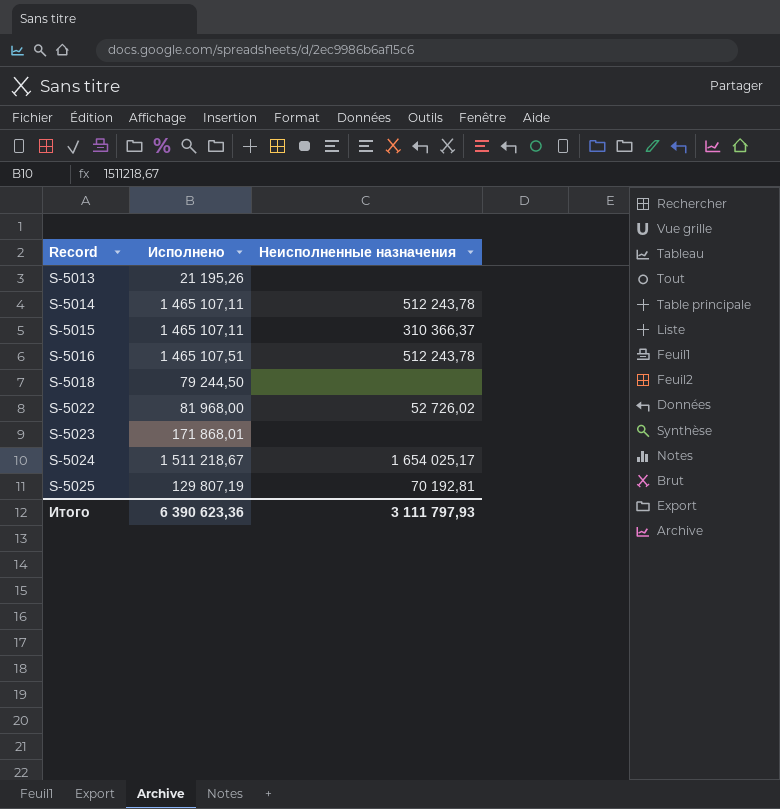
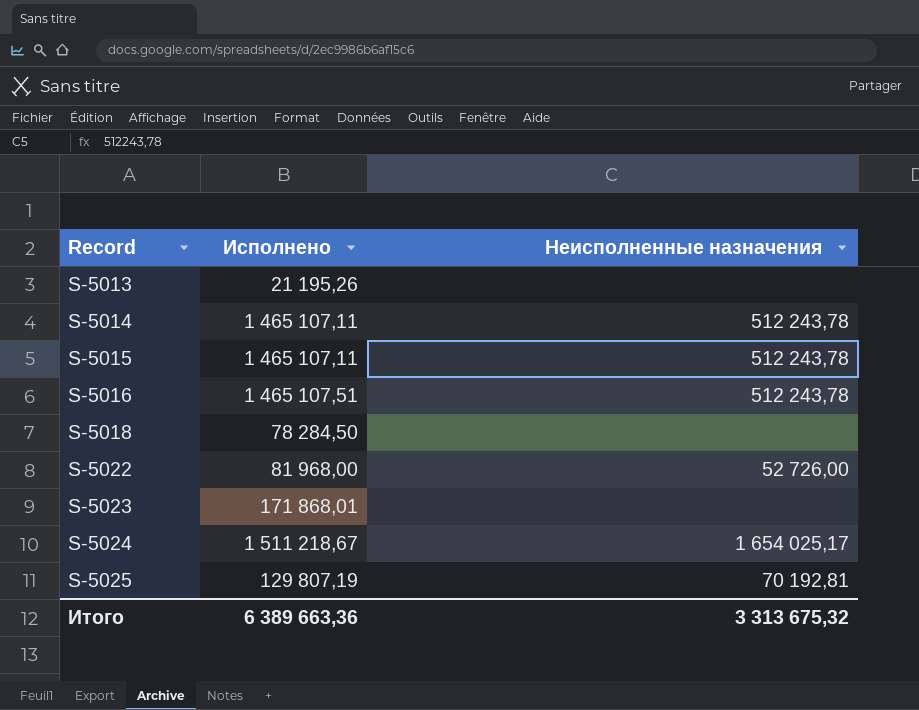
S-5015 | Неисполненные назначения: 310 366,37 -> 512 243,78
S-5018 | Исполнено: 79 244,50 -> 78 284,50
S-5022 | Неисполненные назначения: 52 726,02 -> 52 726,00
Итого | Исполнено: 6 390 623,36 -> 6 389 663,36
Итого | Неисполненные назначения: 3 111 797,93 -> 3 313 675,32

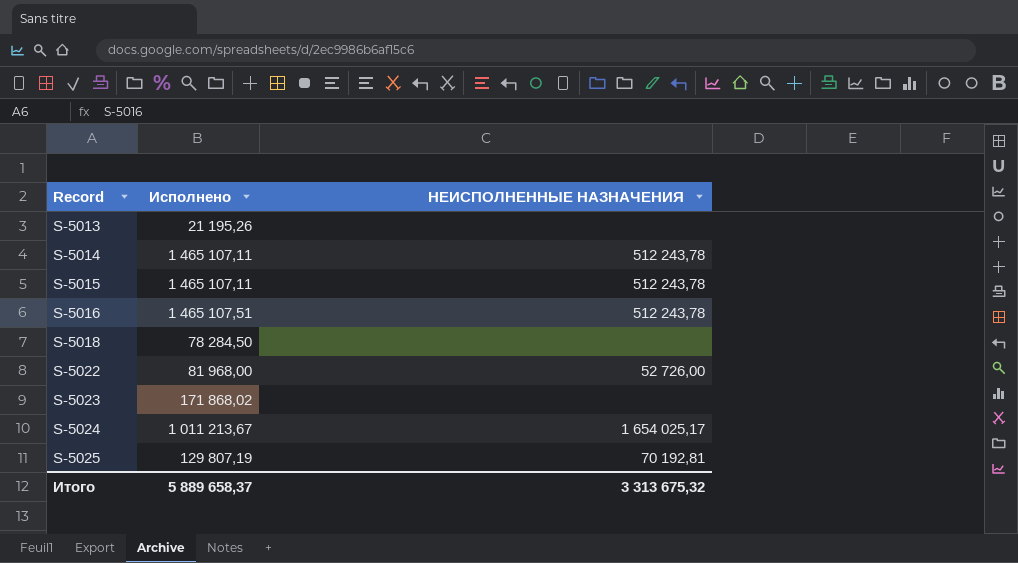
column name: Неисполненные назначения -> НЕИСПОЛНЕННЫЕ НАЗНАЧЕНИЯ
S-5023 | Исполнено: 171 868,01 -> 171 868,02
S-5024 | Исполнено: 1 511 218,67 -> 1 011 213,67
Итого | Исполнено: 6 389 663,36 -> 5 889 658,37

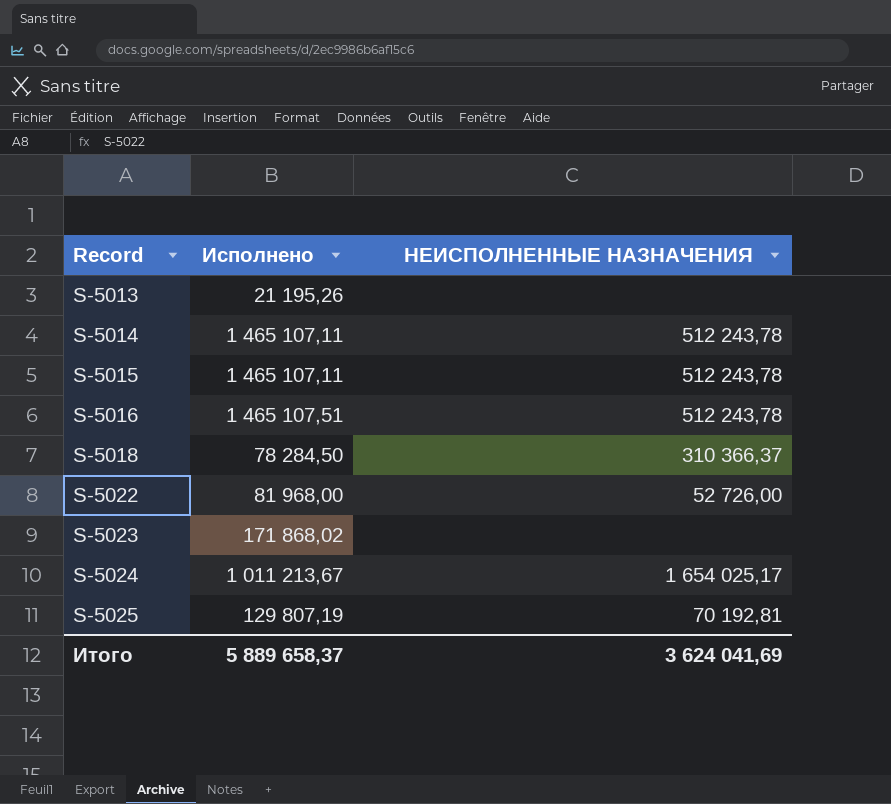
S-5018 | НЕИСПОЛНЕННЫЕ НАЗНАЧЕНИЯ: none -> 310 366,37
Итого | НЕИСПОЛНЕННЫЕ НАЗНАЧЕНИЯ: 3 313 675,32 -> 3 624 041,69

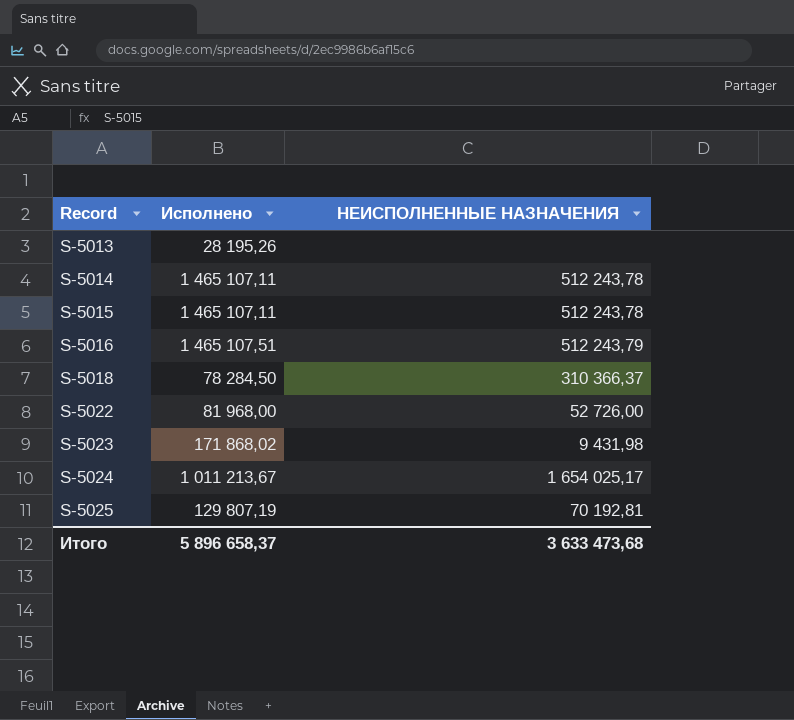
S-5013 | Исполнено: 21 195,26 -> 28 195,26
S-5016 | НЕИСПОЛНЕННЫЕ НАЗНАЧЕНИЯ: 512 243,78 -> 512 243,79
S-5023 | НЕИСПОЛНЕННЫЕ НАЗНАЧЕНИЯ: none -> 9 431,98
Итого | Исполнено: 5 889 658,37 -> 5 896 658,37
Итого | НЕИСПОЛНЕННЫЕ НАЗНАЧЕНИЯ: 3 624 041,69 -> 3 633 473,68

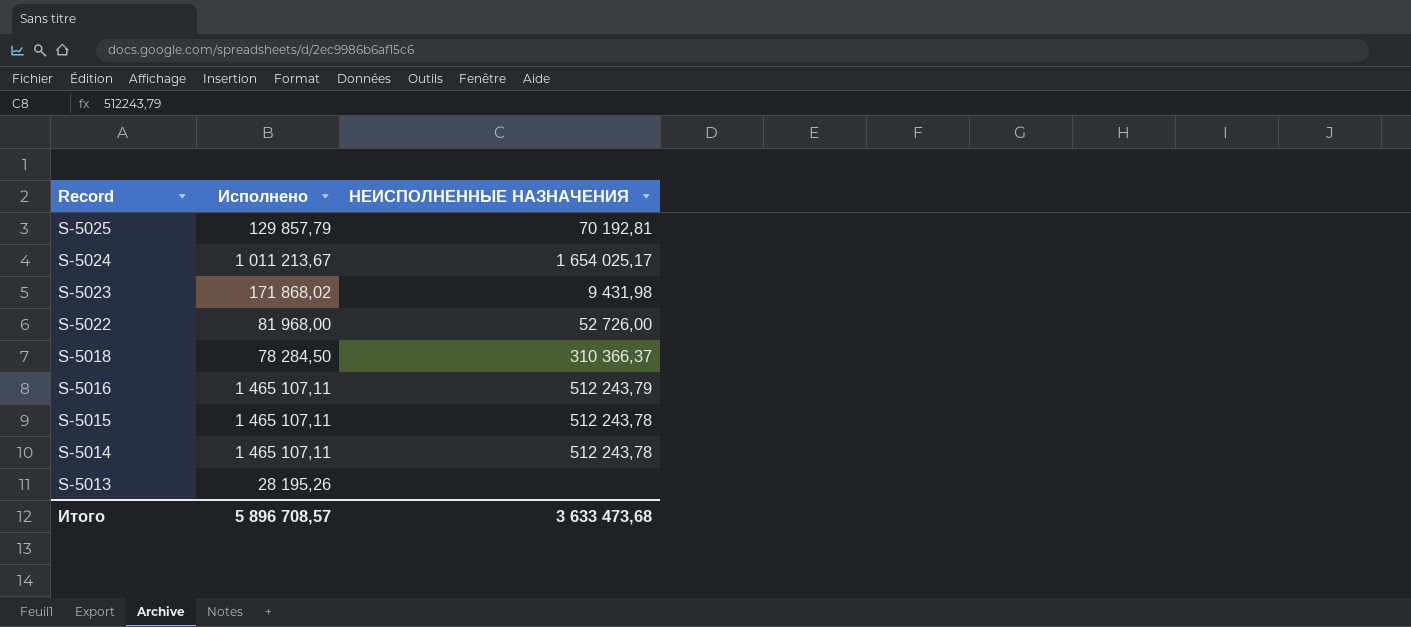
row order: Record ascending -> Record descending
S-5025 | Исполнено: 129 807,19 -> 129 857,79
S-5016 | Исполнено: 1 465 107,51 -> 1 465 107,11
Итого | Исполнено: 5 896 658,37 -> 5 896 708,57

